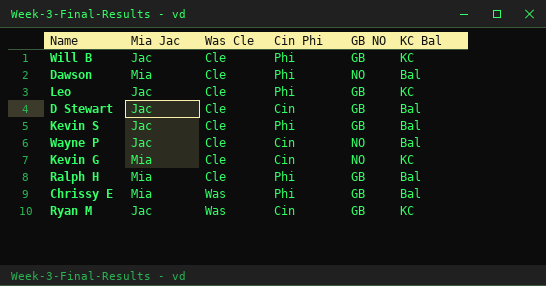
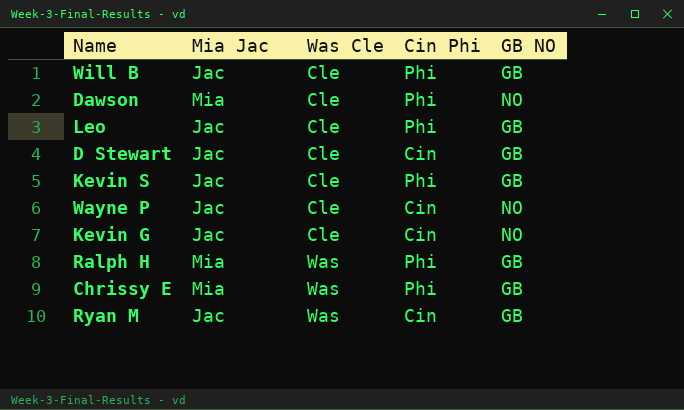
column KC Bal | position: 6 -> none
Kevin G | Mia Jac: Mia -> Jac
Ralph H | Was Cle: Cle -> Was

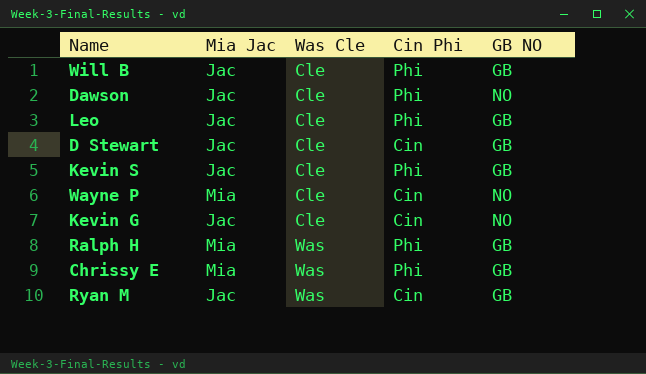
Dawson | Mia Jac: Mia -> Jac
Wayne P | Mia Jac: Jac -> Mia

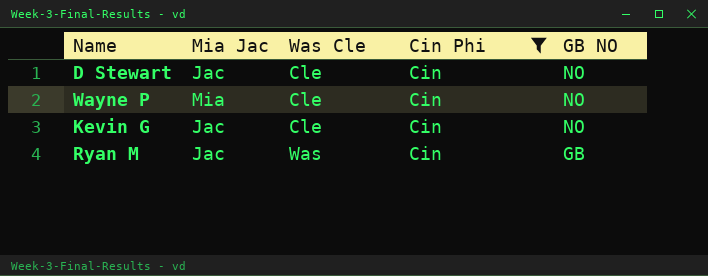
filter: none -> Cin Phi = Cin
D Stewart | GB NO: GB -> NO

